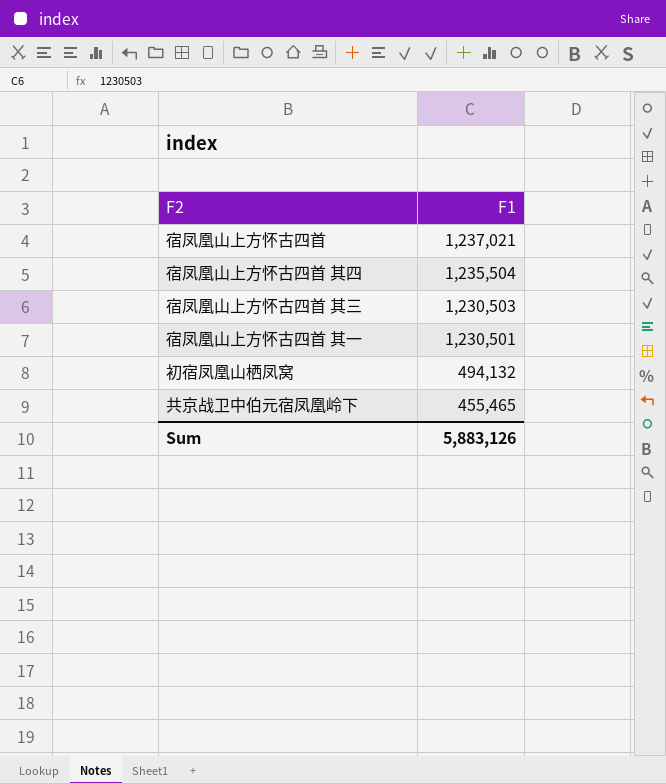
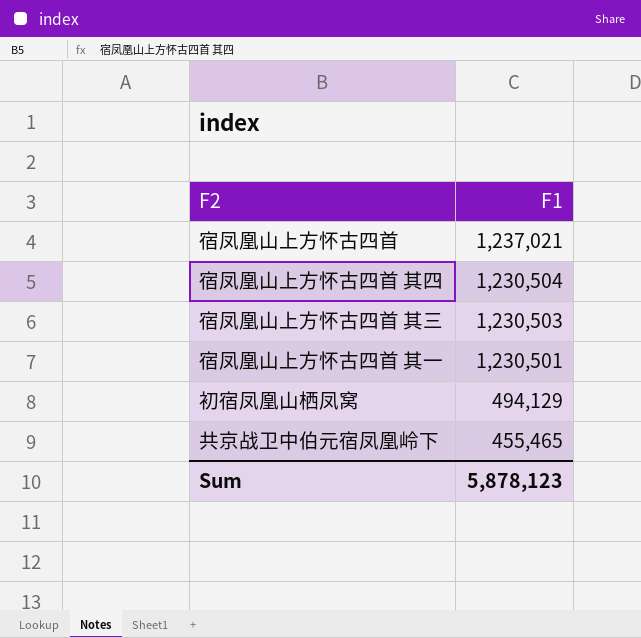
宿凤凰山上方怀古四首 其四 | F1: 1,235,504 -> 1,230,504
初宿凤凰山栖凤窝 | F1: 494,132 -> 494,129
Sum | F1: 5,883,126 -> 5,878,123

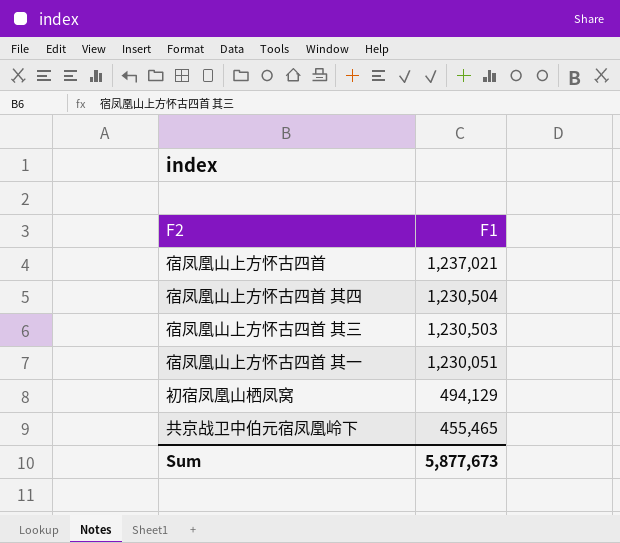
宿凤凰山上方怀古四首 其一 | F1: 1,230,501 -> 1,230,051
Sum | F1: 5,878,123 -> 5,877,673

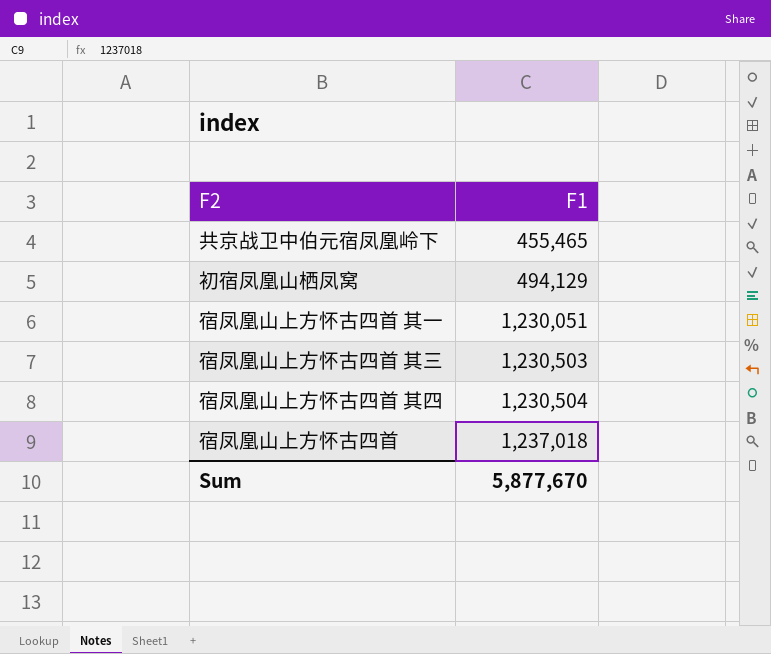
row order: F1 descending -> F1 ascending
宿凤凰山上方怀古四首 | F1: 1,237,021 -> 1,237,018
Sum | F1: 5,877,673 -> 5,877,670

